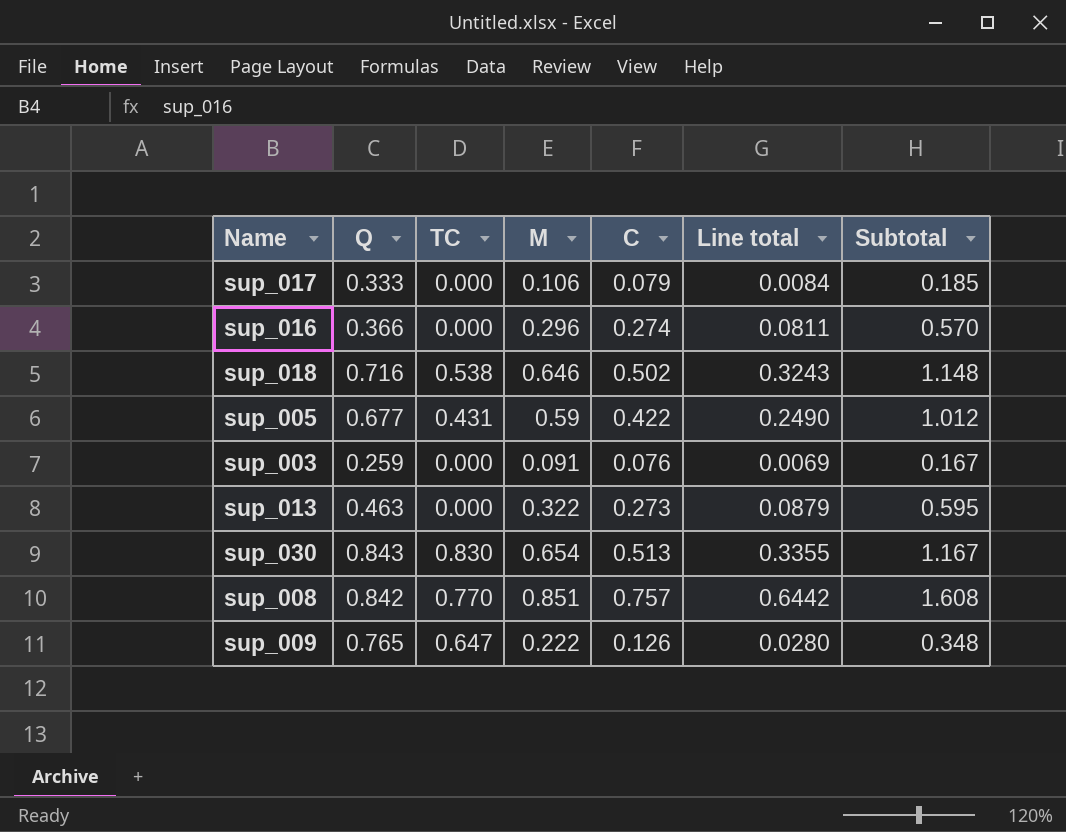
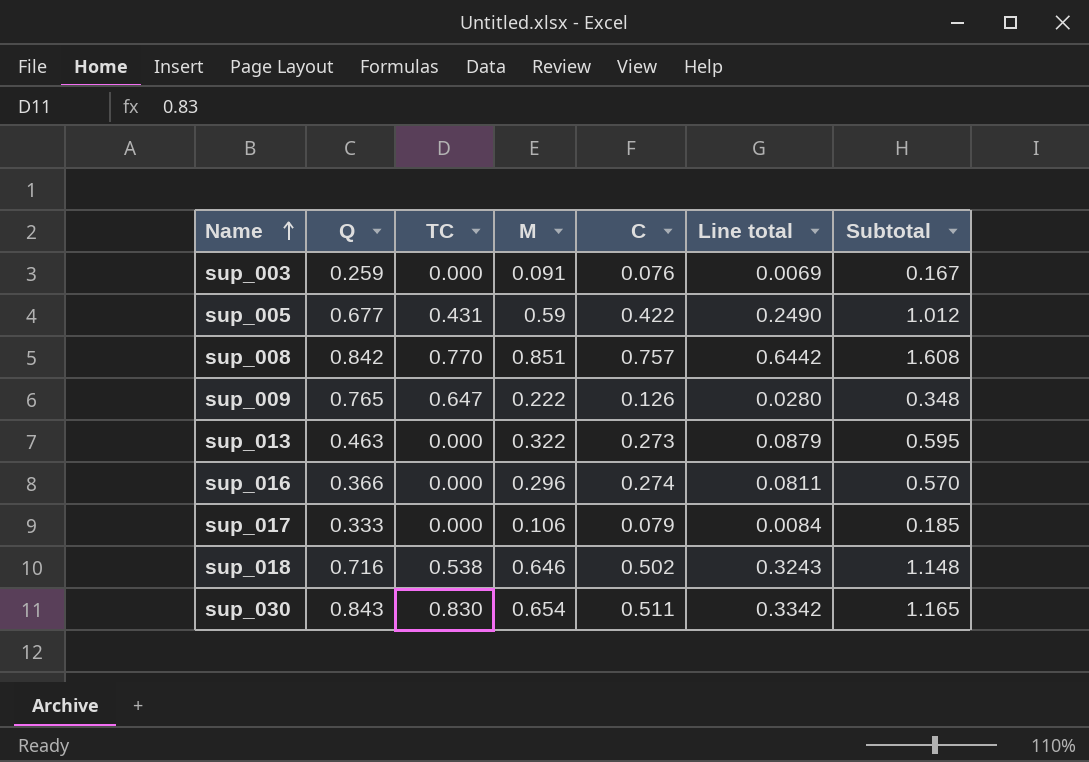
row order: none -> Name ascending
sup_030 | C: 0.513 -> 0.511
sup_030 | Line total: 0.3355 -> 0.3342
sup_030 | Subtotal: 1.167 -> 1.165

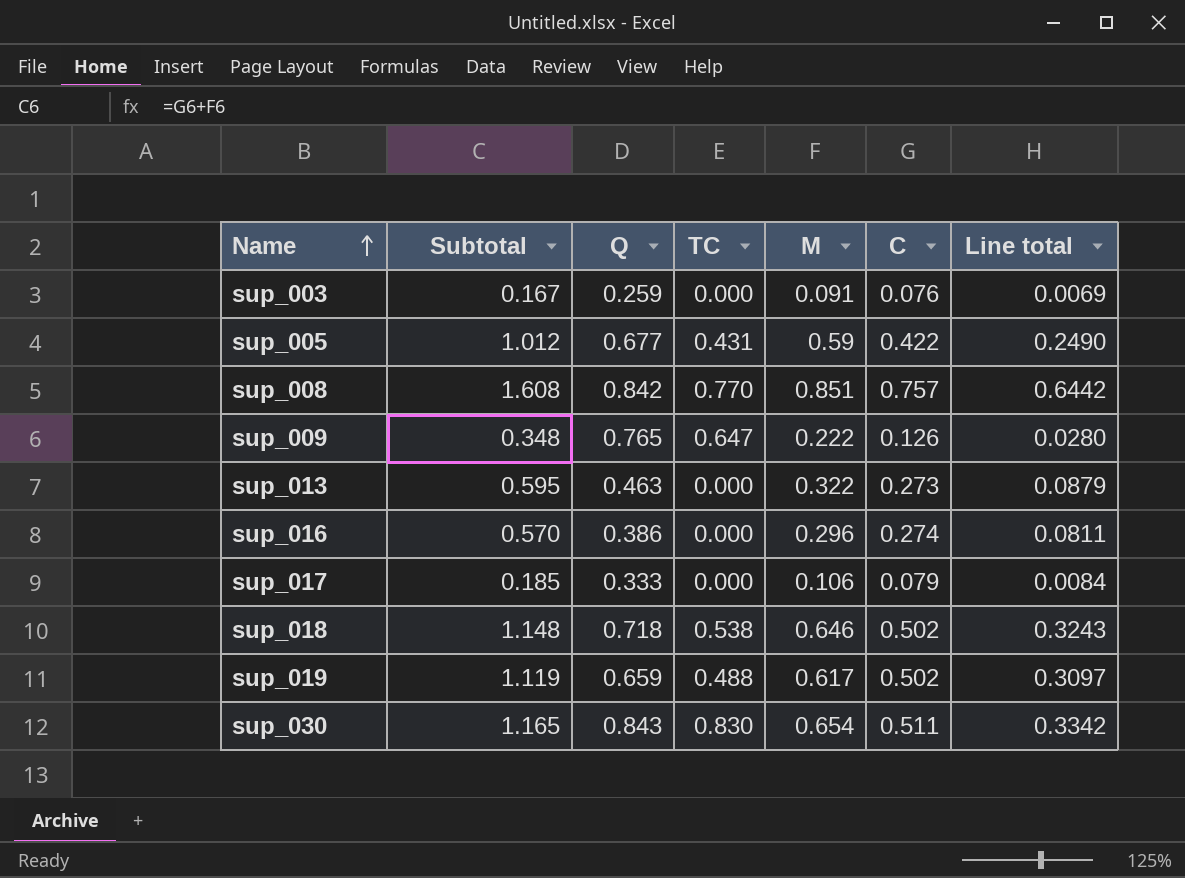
column Subtotal | position: 7 -> 2
sup_016 | Q: 0.366 -> 0.386
sup_018 | Q: 0.716 -> 0.718
row sup_019: none -> 1.119 | 0.659 | 0.488 | 0.617 | 0.502 | 0.3097

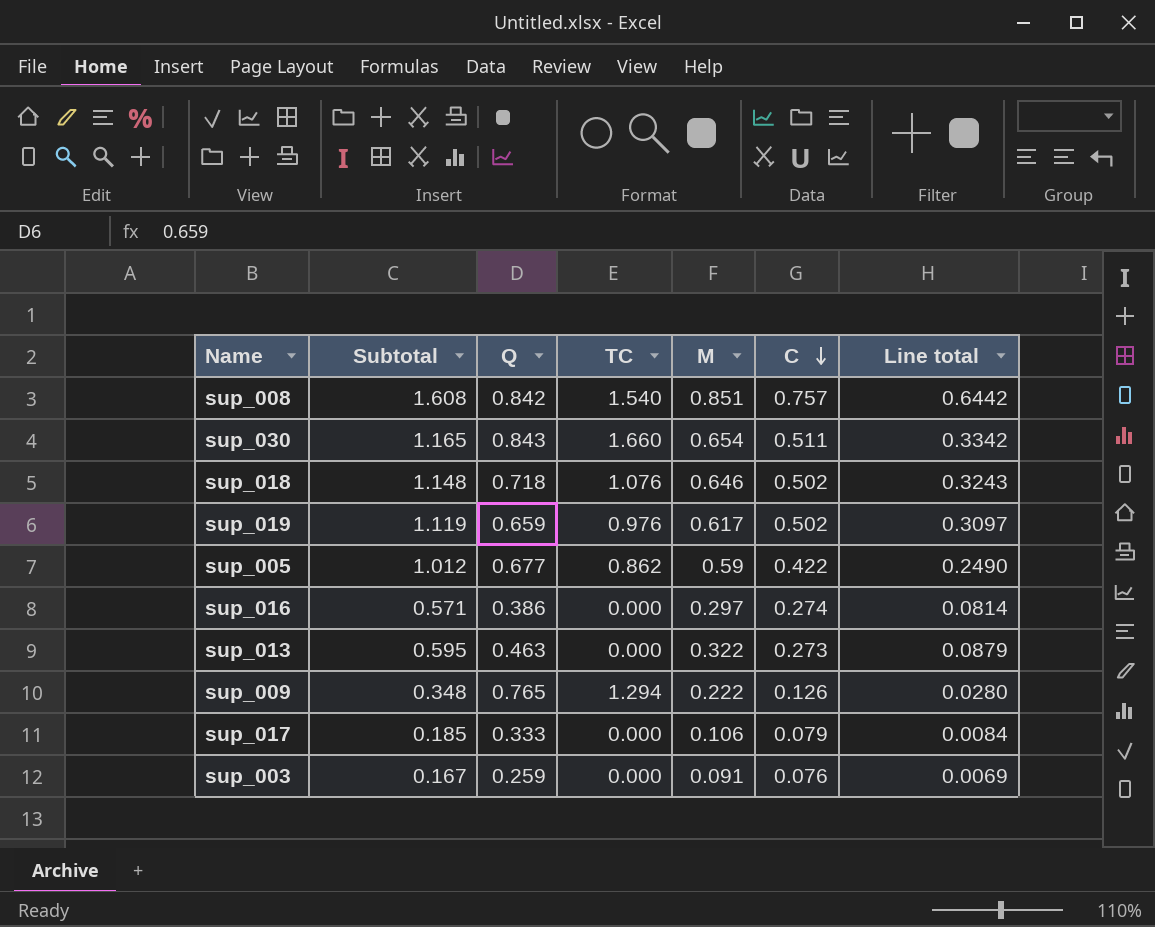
row order: Name ascending -> C descending
sup_008 | TC: 0.770 -> 1.540
sup_030 | TC: 0.830 -> 1.660
sup_018 | TC: 0.538 -> 1.076
sup_019 | TC: 0.488 -> 0.976
sup_005 | TC: 0.431 -> 0.862
sup_016 | Subtotal: 0.570 -> 0.571
sup_016 | M: 0.296 -> 0.297
sup_016 | Line total: 0.0811 -> 0.0814
sup_009 | TC: 0.647 -> 1.294

